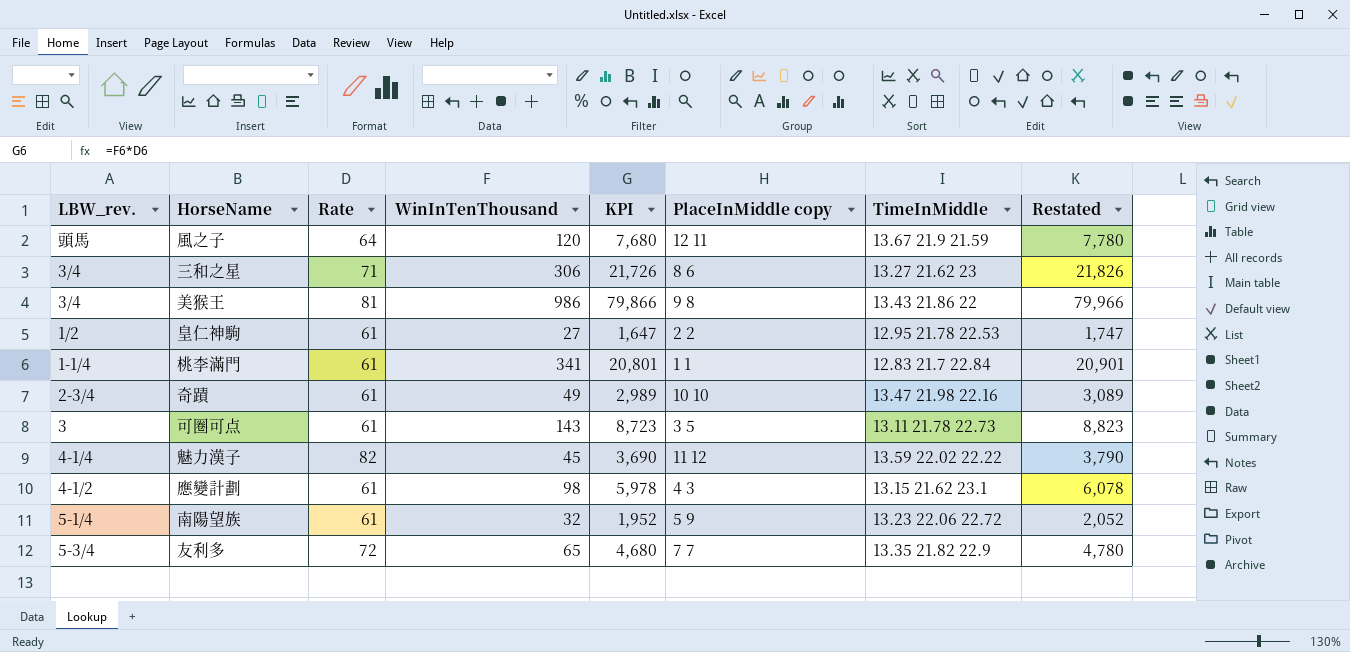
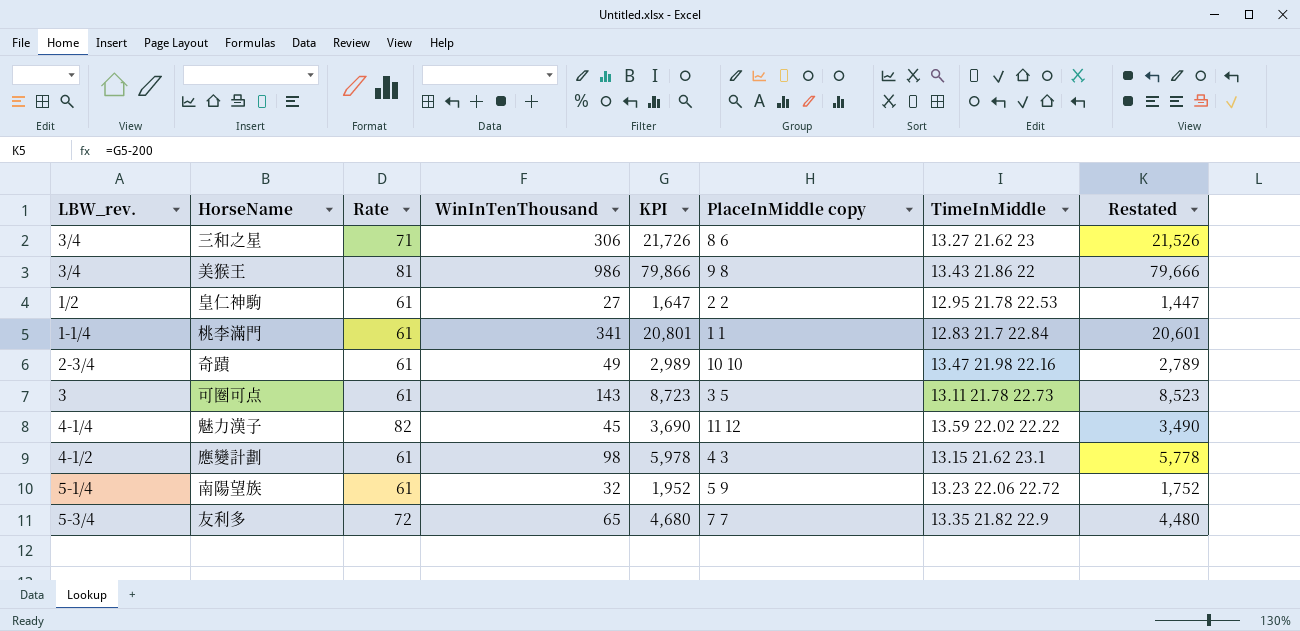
column Restated | formula: [KPI] + 100 -> [KPI] - 200
row 風之子: 頭馬 | 64 | 120 | 7,680 | 12 11 | 13.67 21.9 21.59 | 7,780 -> none

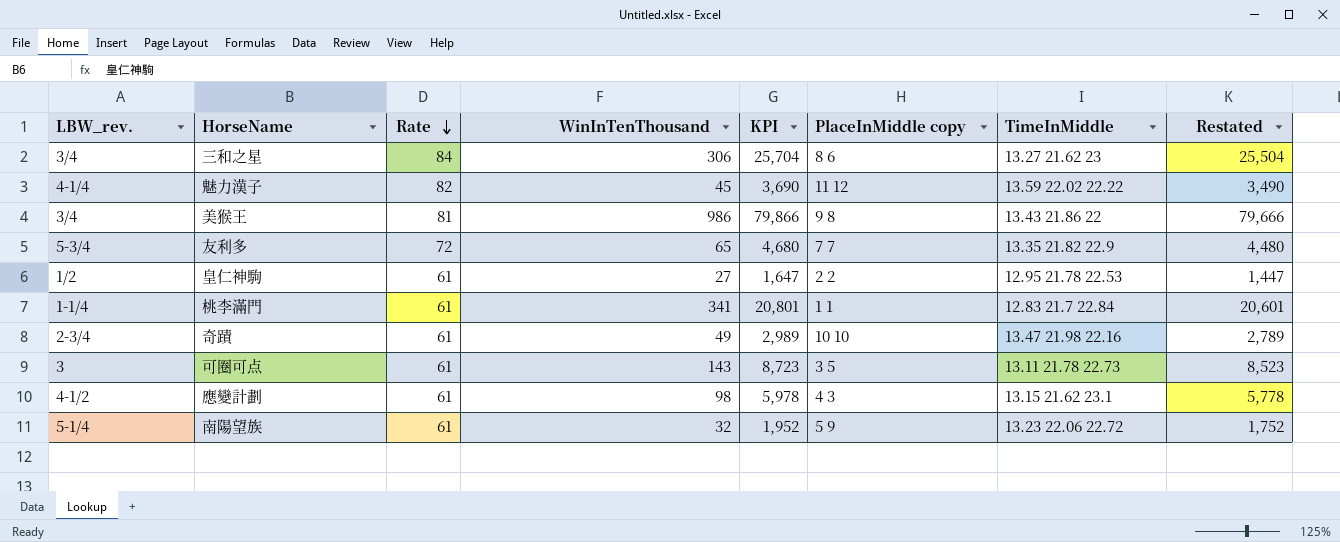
row order: none -> Rate descending
三和之星 | Rate: 71 -> 84
三和之星 | KPI: 21,726 -> 25,704
三和之星 | Restated: 21,526 -> 25,504

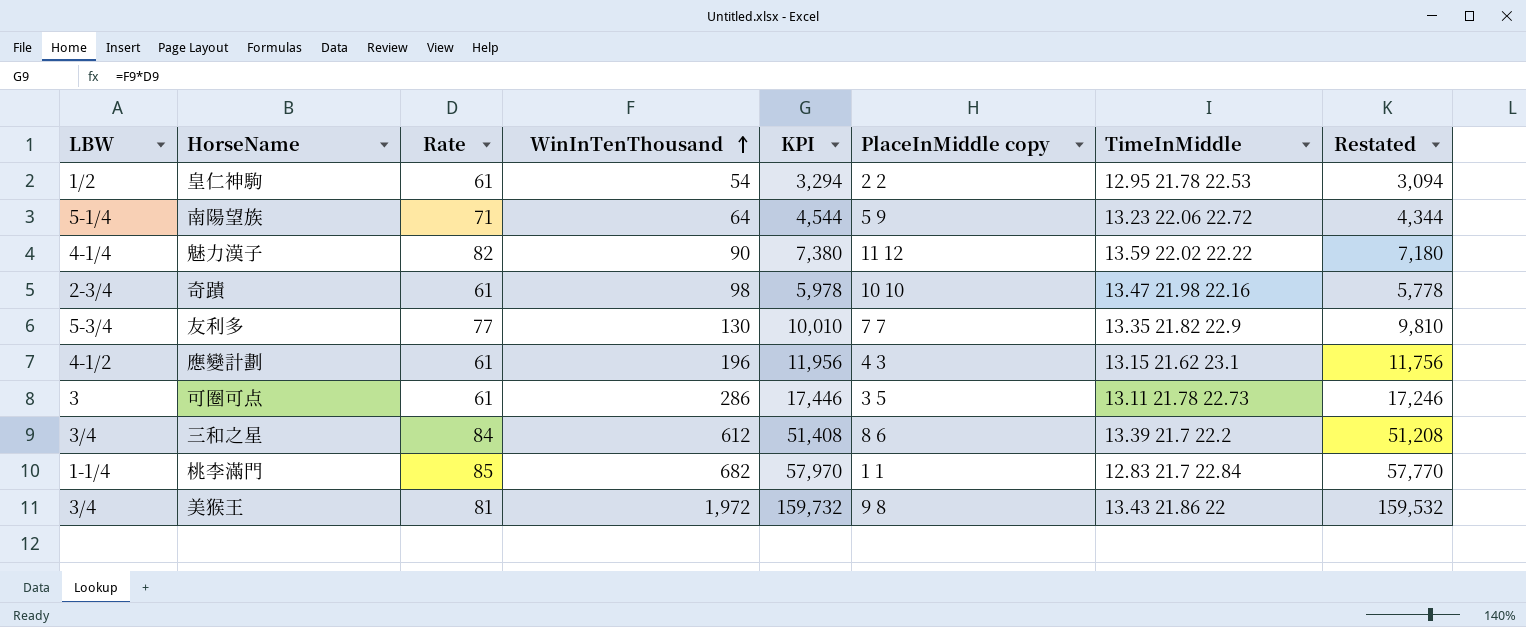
row order: Rate descending -> WinInTenThousand ascending
column name: LBW_rev. -> LBW
皇仁神駒 | WinInTenThousand: 27 -> 54
皇仁神駒 | KPI: 1,647 -> 3,294
皇仁神駒 | Restated: 1,447 -> 3,094
南陽望族 | Rate: 61 -> 71
南陽望族 | WinInTenThousand: 32 -> 64
南陽望族 | KPI: 1,952 -> 4,544
南陽望族 | Restated: 1,752 -> 4,344
魅力漢子 | WinInTenThousand: 45 -> 90
魅力漢子 | KPI: 3,690 -> 7,380
魅力漢子 | Restated: 3,490 -> 7,180
奇蹟 | WinInTenThousand: 49 -> 98
奇蹟 | KPI: 2,989 -> 5,978
奇蹟 | Restated: 2,789 -> 5,778
友利多 | Rate: 72 -> 77
友利多 | WinInTenThousand: 65 -> 130
友利多 | KPI: 4,680 -> 10,010
友利多 | Restated: 4,480 -> 9,810
應變計劃 | WinInTenThousand: 98 -> 196
應變計劃 | KPI: 5,978 -> 11,956
應變計劃 | Restated: 5,778 -> 11,756
可圈可点 | WinInTenThousand: 143 -> 286
可圈可点 | KPI: 8,723 -> 17,446
可圈可点 | Restated: 8,523 -> 17,246
三和之星 | WinInTenThousand: 306 -> 612
三和之星 | KPI: 25,704 -> 51,408
三和之星 | TimeInMiddle: 13.27 21.62 23 -> 13.39 21.7 22.2
三和之星 | Restated: 25,504 -> 51,208
桃李滿門 | Rate: 61 -> 85
桃李滿門 | WinInTenThousand: 341 -> 682
桃李滿門 | KPI: 20,801 -> 57,970
桃李滿門 | Restated: 20,601 -> 57,770
美猴王 | WinInTenThousand: 986 -> 1,972
美猴王 | KPI: 79,866 -> 159,732
美猴王 | Restated: 79,666 -> 159,532

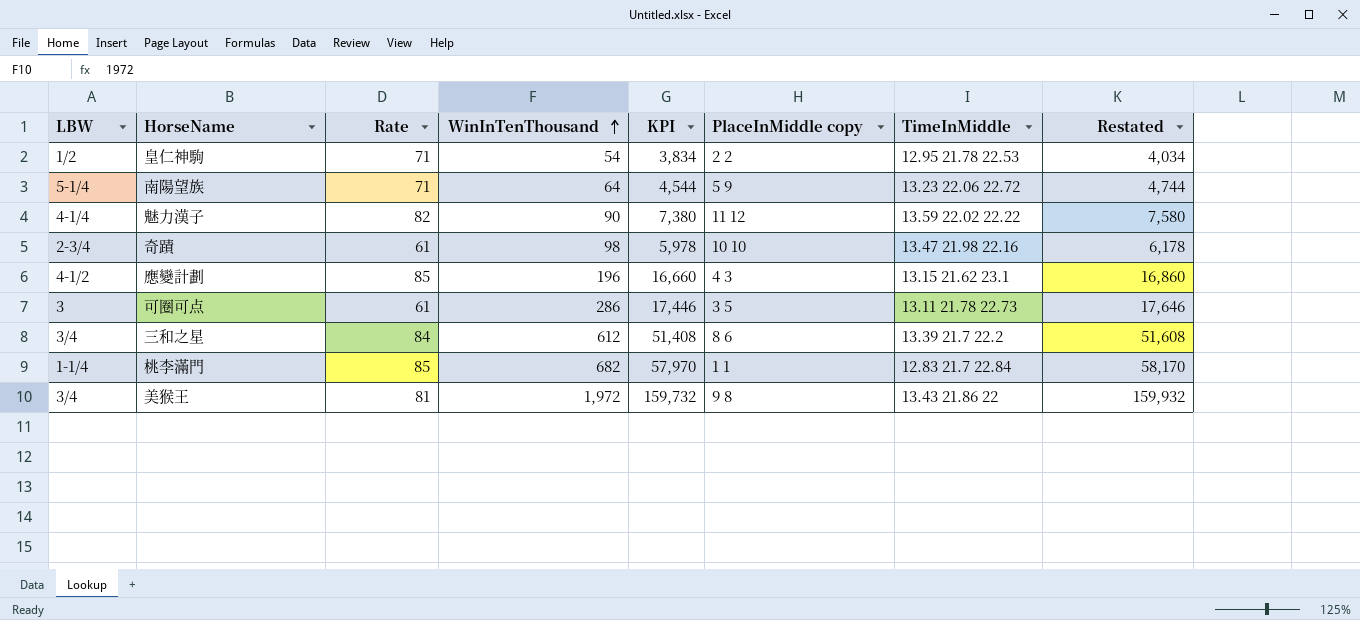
column Restated | formula: [KPI] - 200 -> [KPI] + 200
row 友利多: 5-3/4 | 77 | 130 | 10,010 | 7 7 | 13.35 21.82 22.9 | 9,810 -> none
皇仁神駒 | Rate: 61 -> 71
皇仁神駒 | KPI: 3,294 -> 3,834
應變計劃 | Rate: 61 -> 85
應變計劃 | KPI: 11,956 -> 16,660

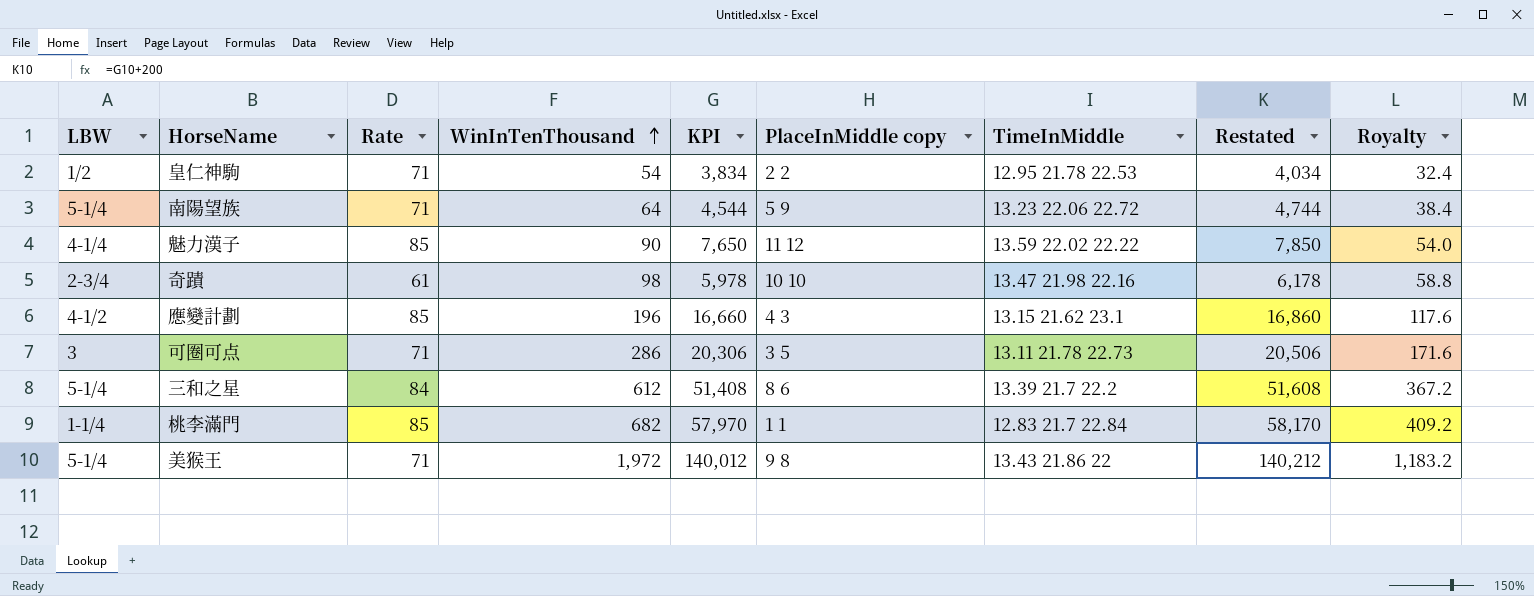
column Royalty | formula: none -> [WinInTenThousand] * 0.6
魅力漢子 | Rate: 82 -> 85
魅力漢子 | KPI: 7,380 -> 7,650
魅力漢子 | Restated: 7,580 -> 7,850
可圈可点 | Rate: 61 -> 71
可圈可点 | KPI: 17,446 -> 20,306
可圈可点 | Restated: 17,646 -> 20,506
三和之星 | LBW: 3/4 -> 5-1/4
美猴王 | LBW: 3/4 -> 5-1/4
美猴王 | Rate: 81 -> 71
美猴王 | KPI: 159,732 -> 140,012
美猴王 | Restated: 159,932 -> 140,212

